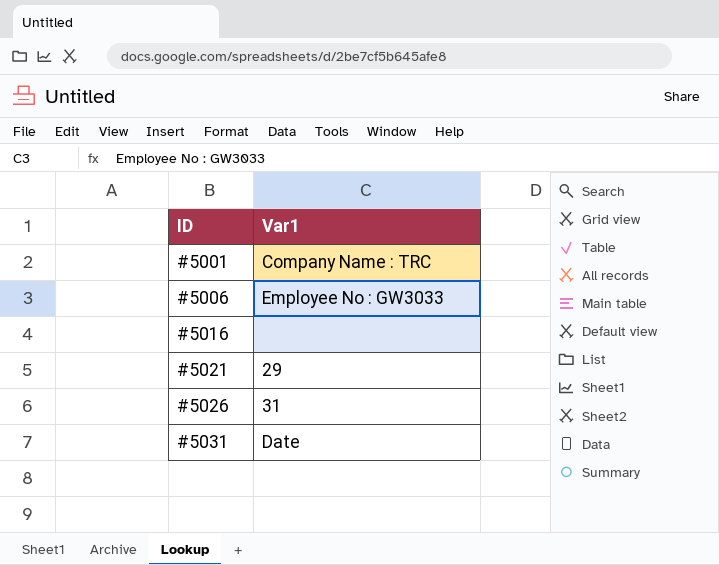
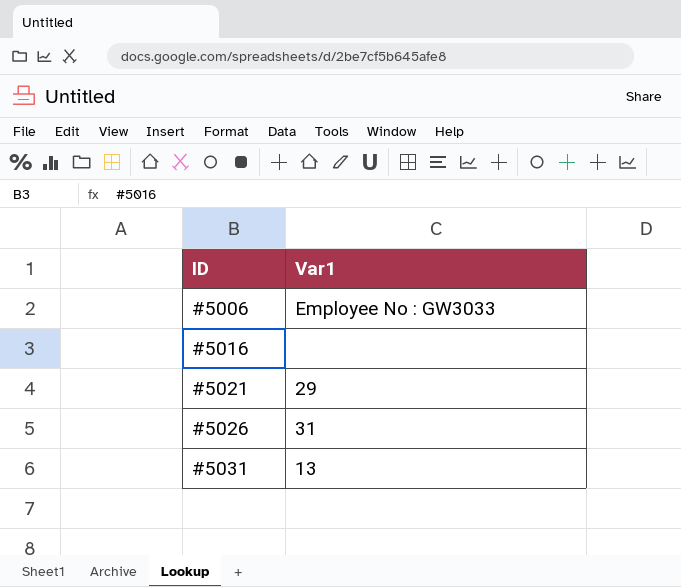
row #5001: Company Name : TRC -> none
#5031 | Var1: Date -> 13

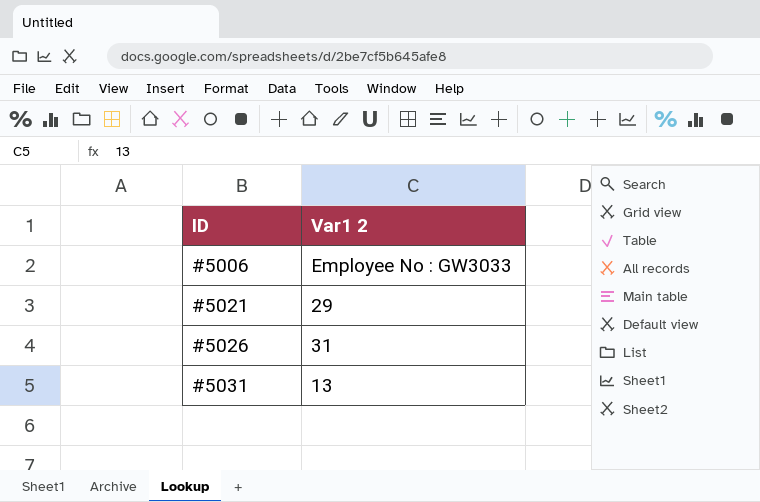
column name: Var1 -> Var1 2
row #5016: none -> none

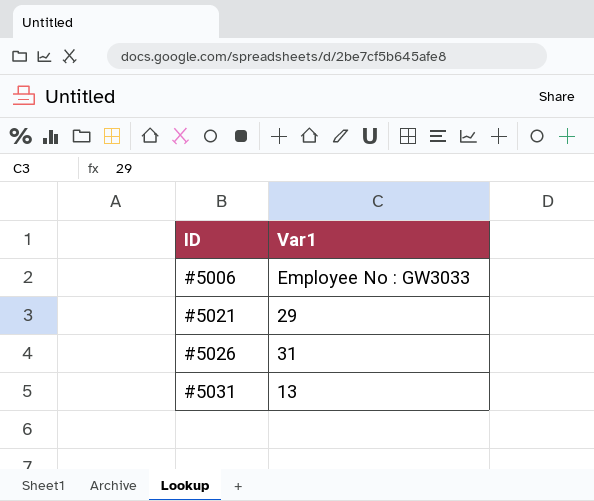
column name: Var1 2 -> Var1

